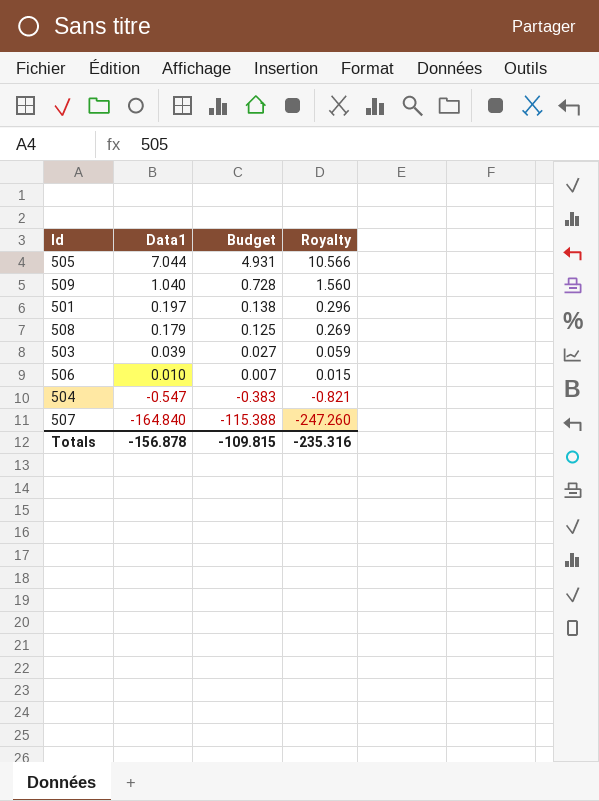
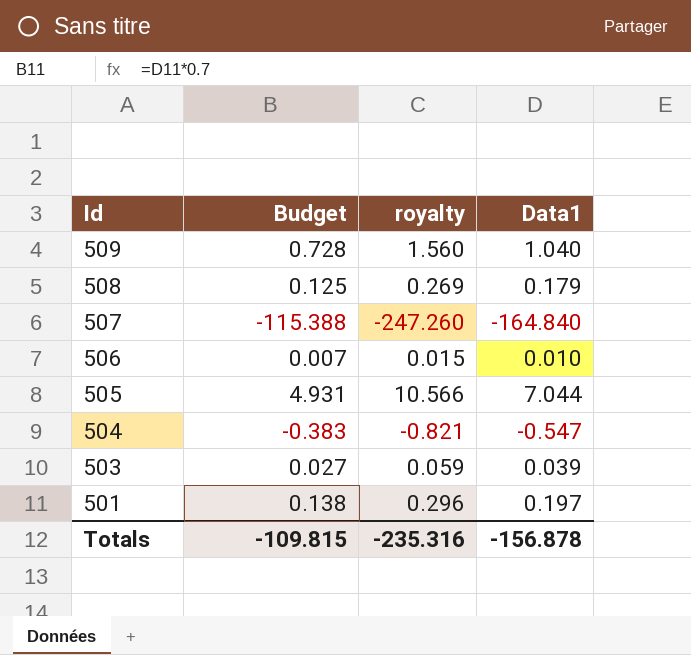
row order: Data1 descending -> Id descending
column name: Royalty -> royalty
column Data1 | position: 2 -> 4

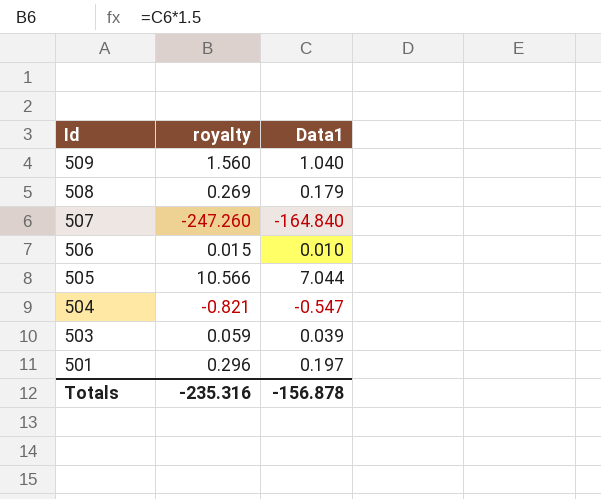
column Budget | formula: [Data1] * 0.7 -> none

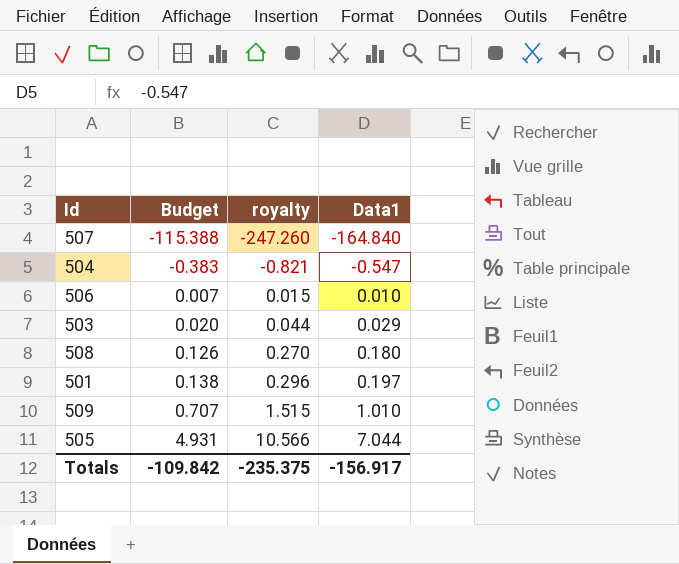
row order: Id descending -> Budget ascending
column Budget | formula: none -> [Data1] * 0.7
503 | royalty: 0.059 -> 0.044
503 | Data1: 0.039 -> 0.029
508 | royalty: 0.269 -> 0.270
508 | Data1: 0.179 -> 0.180
509 | royalty: 1.560 -> 1.515
509 | Data1: 1.040 -> 1.010
Totals | royalty: -235.316 -> -235.375
Totals | Data1: -156.878 -> -156.917

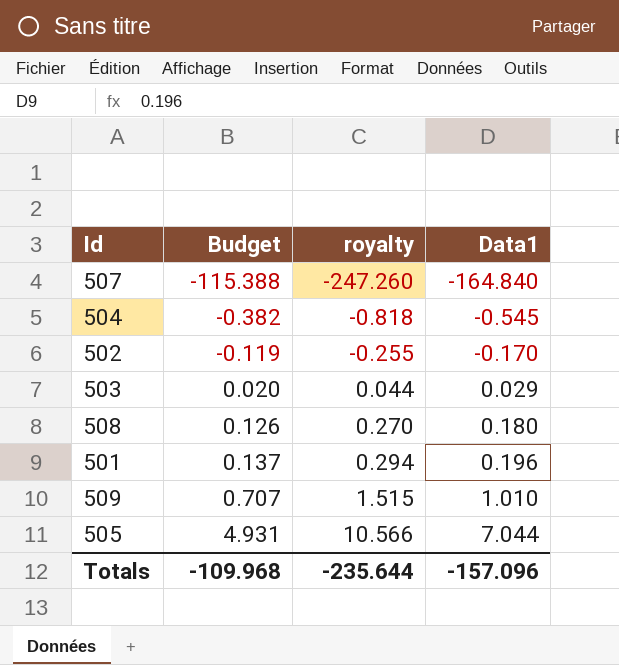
row 506: 0.007 | 0.015 | 0.010 -> none
504 | Budget: -0.383 -> -0.382
504 | royalty: -0.821 -> -0.818
504 | Data1: -0.547 -> -0.545
row 502: none -> -0.119 | -0.255 | -0.170
501 | Budget: 0.138 -> 0.137
501 | royalty: 0.296 -> 0.294
501 | Data1: 0.197 -> 0.196
Totals | Budget: -109.842 -> -109.968
Totals | royalty: -235.375 -> -235.644
Totals | Data1: -156.917 -> -157.096

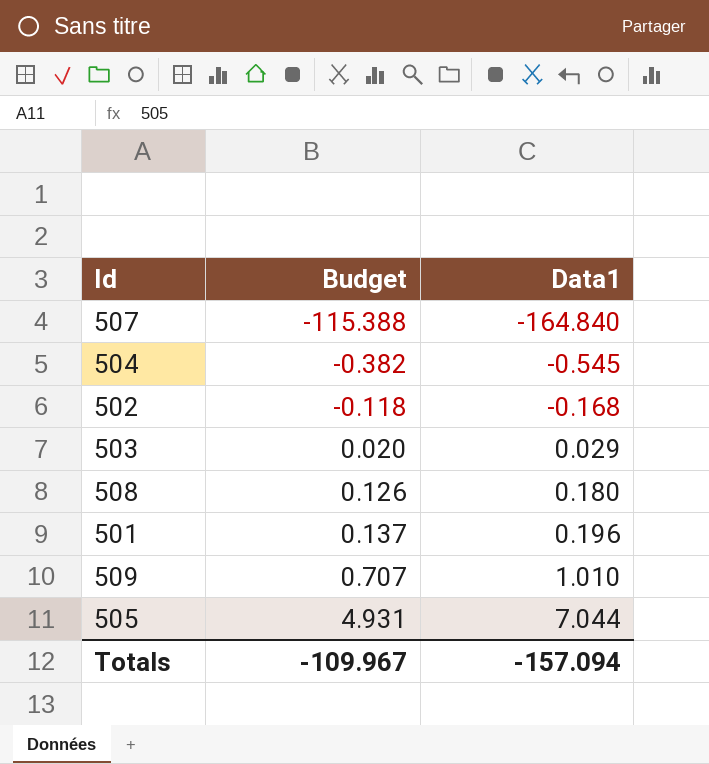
column royalty | formula: [Data1] * 1.5 -> none
502 | Budget: -0.119 -> -0.118
502 | Data1: -0.170 -> -0.168
Totals | Budget: -109.968 -> -109.967
Totals | Data1: -157.096 -> -157.094

